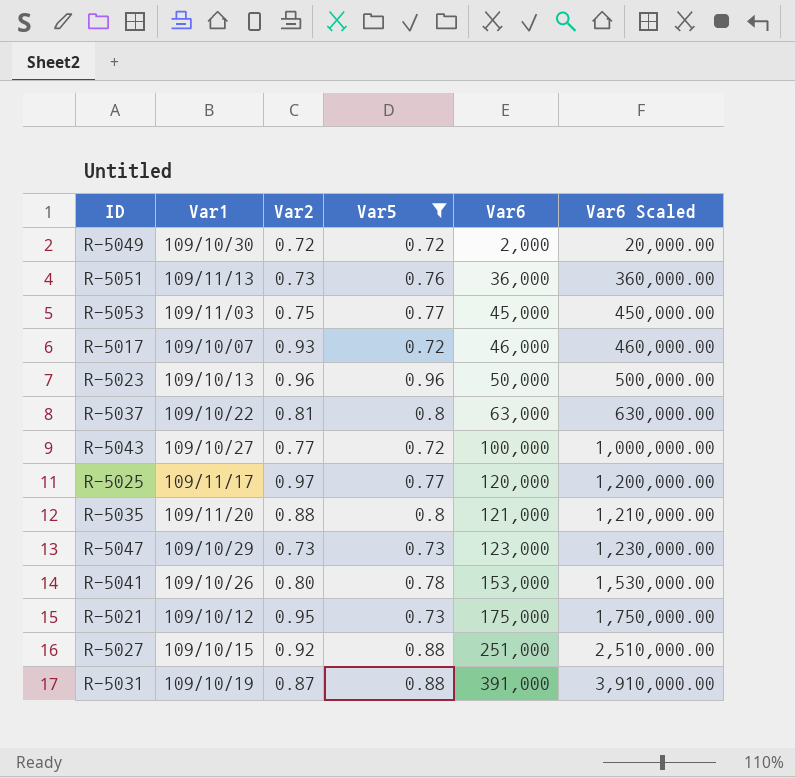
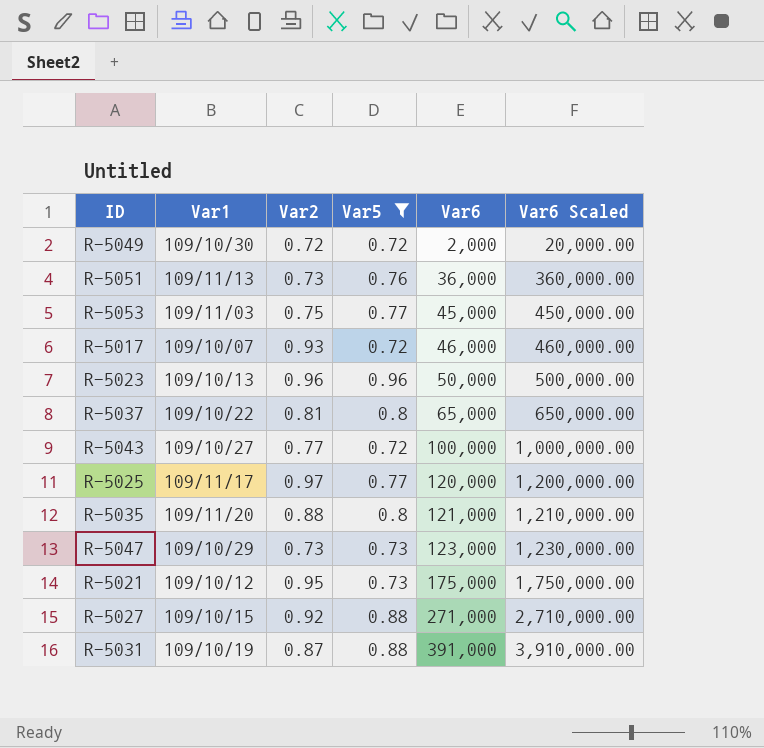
row R-5041: 109/10/26 | 0.80 | 0.78 | 153,000 | 1,530,000.00 -> none
R-5037 | Var6: 63,000 -> 65,000
R-5037 | Var6 Scaled: 630,000.00 -> 650,000.00
R-5027 | Var6: 251,000 -> 271,000
R-5027 | Var6 Scaled: 2,510,000.00 -> 2,710,000.00

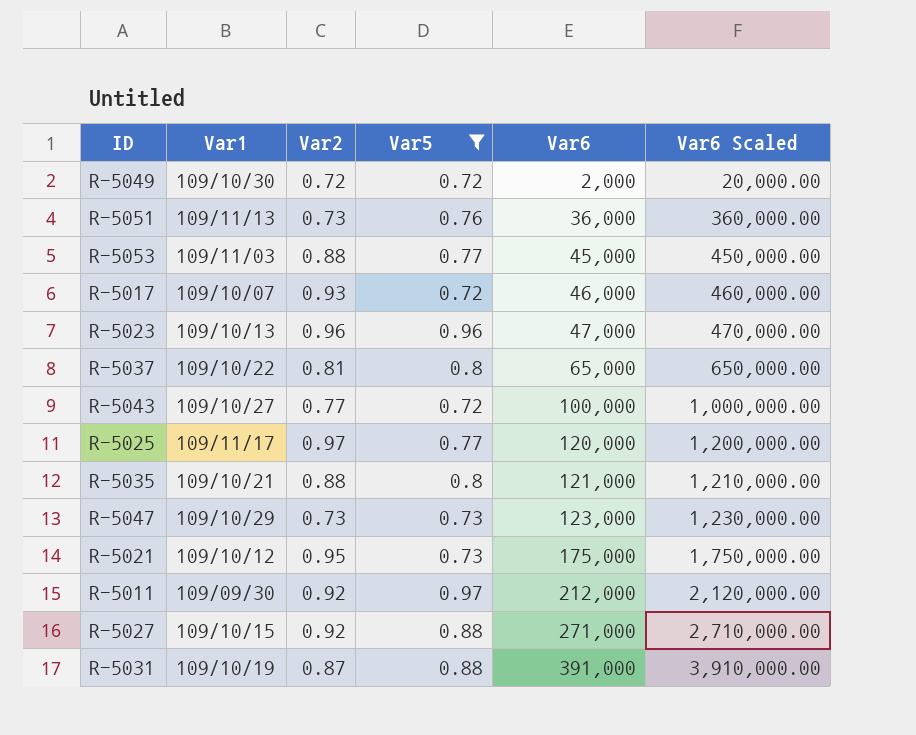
R-5053 | Var2: 0.75 -> 0.88
R-5023 | Var6: 50,000 -> 47,000
R-5023 | Var6 Scaled: 500,000.00 -> 470,000.00
R-5035 | Var1: 109/11/20 -> 109/10/21
row R-5011: none -> 109/09/30 | 0.92 | 0.97 | 212,000 | 2,120,000.00

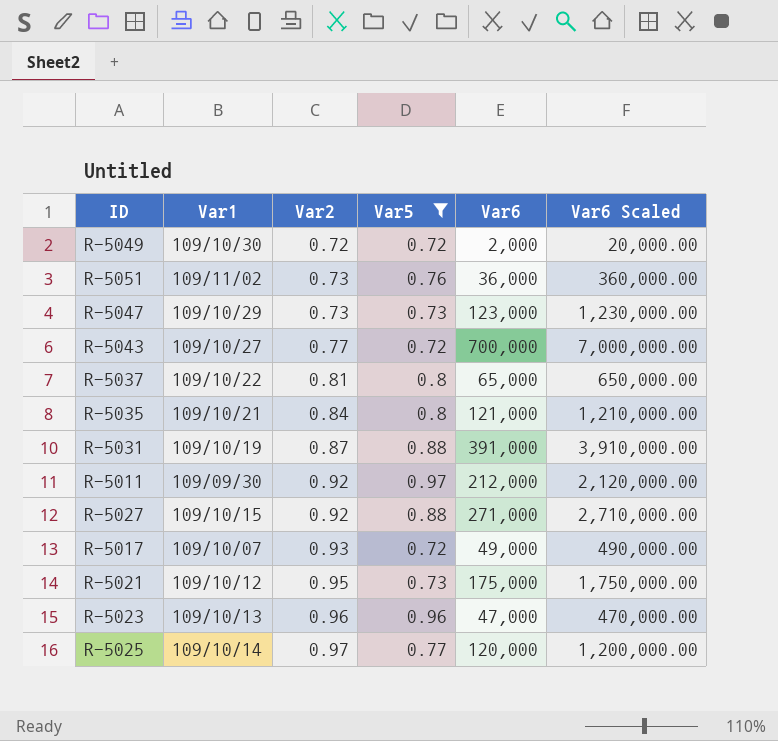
row order: Var6 ascending -> Var2 ascending
row R-5053: 109/11/03 | 0.88 | 0.77 | 45,000 | 450,000.00 -> none
R-5051 | Var1: 109/11/13 -> 109/11/02
R-5043 | Var6: 100,000 -> 700,000
R-5043 | Var6 Scaled: 1,000,000.00 -> 7,000,000.00
R-5035 | Var2: 0.88 -> 0.84
R-5017 | Var6: 46,000 -> 49,000
R-5017 | Var6 Scaled: 460,000.00 -> 490,000.00
R-5025 | Var1: 109/11/17 -> 109/10/14

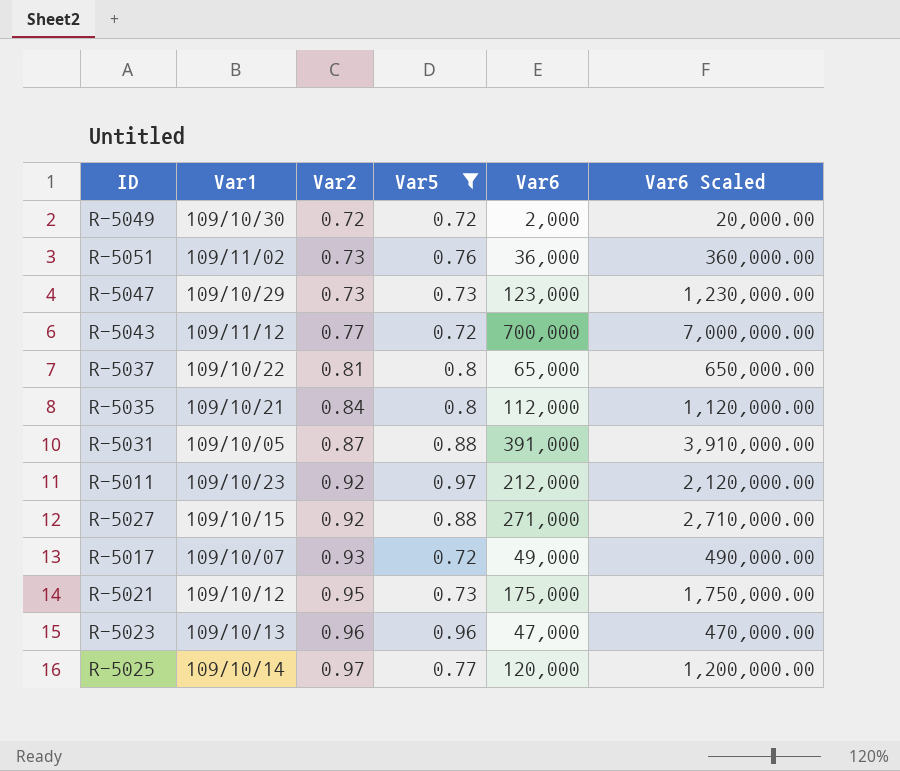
R-5043 | Var1: 109/10/27 -> 109/11/12
R-5035 | Var6: 121,000 -> 112,000
R-5035 | Var6 Scaled: 1,210,000.00 -> 1,120,000.00
R-5031 | Var1: 109/10/19 -> 109/10/05
R-5011 | Var1: 109/09/30 -> 109/10/23

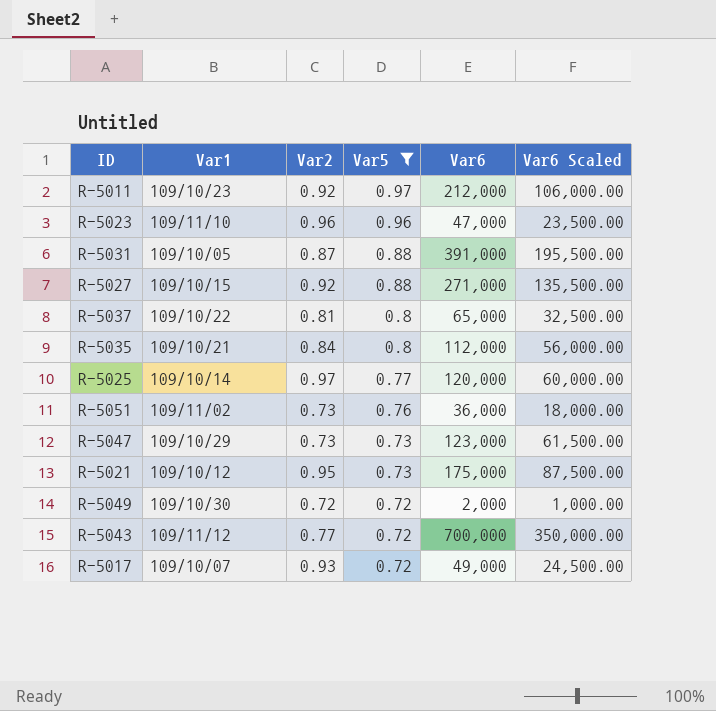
row order: Var2 ascending -> Var5 descending
column Var6 Scaled | formula: [Var6] * 10 -> [Var6] * 0.5
R-5023 | Var1: 109/10/13 -> 109/11/10

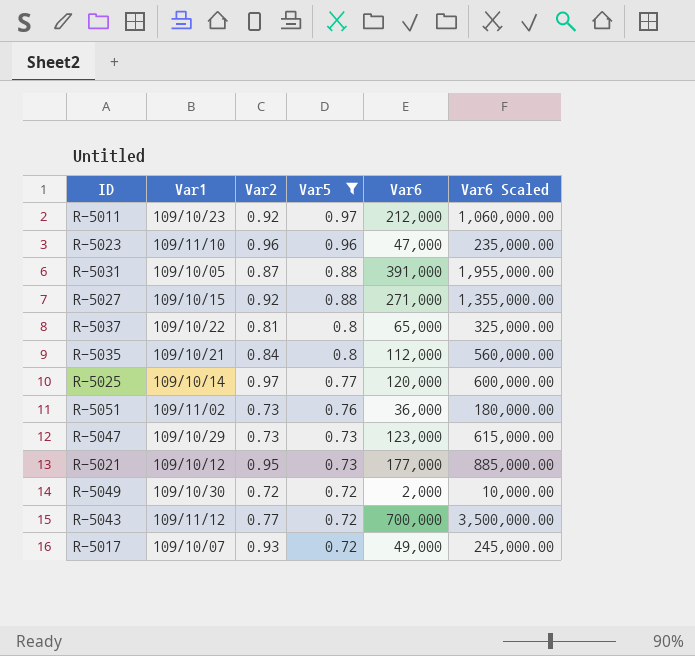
column Var6 Scaled | formula: [Var6] * 0.5 -> [Var6] * 5
R-5021 | Var6: 175,000 -> 177,000

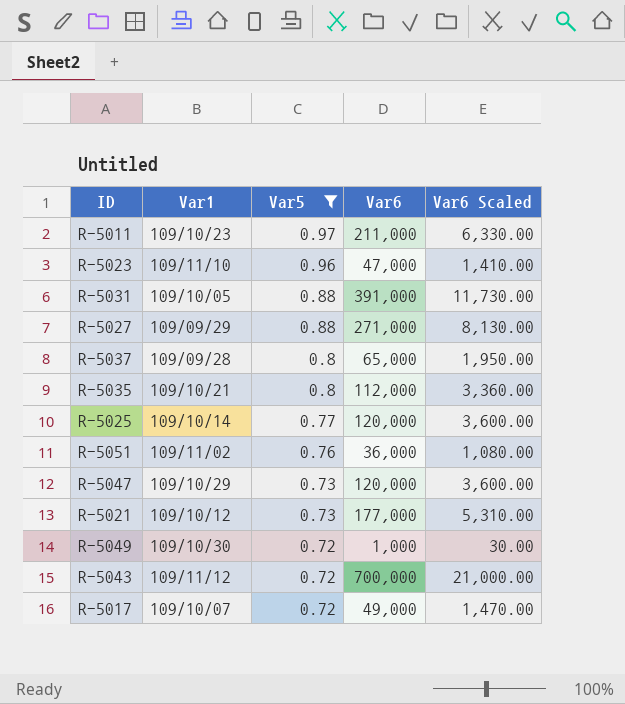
column Var2 | position: 3 -> none
column Var6 Scaled | formula: [Var6] * 5 -> [Var6] * 0.03
R-5011 | Var6: 212,000 -> 211,000
R-5027 | Var1: 109/10/15 -> 109/09/29
R-5037 | Var1: 109/10/22 -> 109/09/28
R-5047 | Var6: 123,000 -> 120,000
R-5049 | Var6: 2,000 -> 1,000

